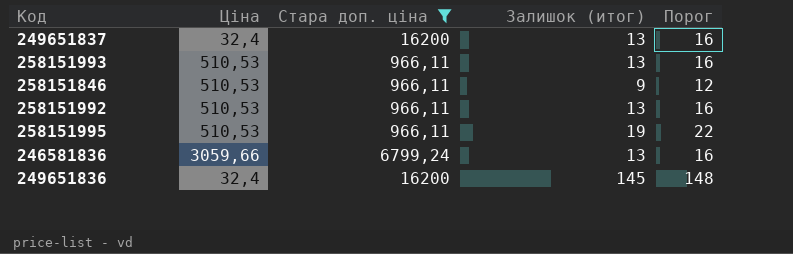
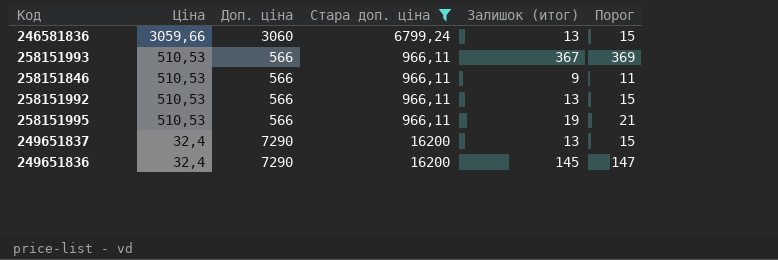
row order: none -> Ціна descending
column Доп. ціна | position: none -> 3
column Порог | formula: [Залишок (итог)] + 3 -> [Залишок (итог)] + 2
258151993 | Залишок (итог): 13 -> 367

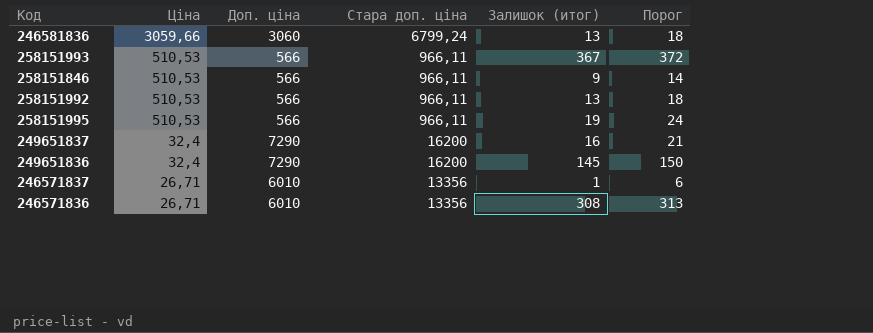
filter: Стара доп. ціна != 13356 -> none
column Порог | formula: [Залишок (итог)] + 2 -> [Залишок (итог)] + 5
249651837 | Залишок (итог): 13 -> 16

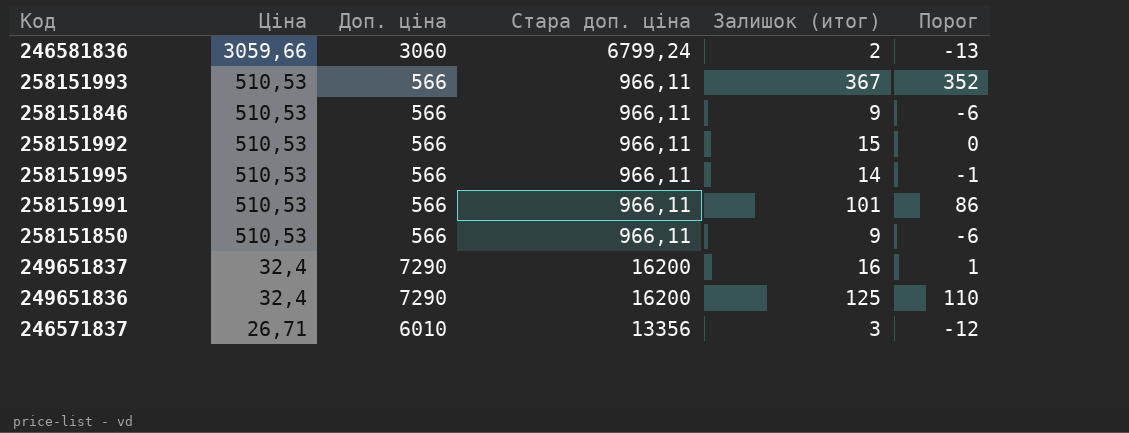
column Порог | formula: [Залишок (итог)] + 5 -> [Залишок (итог)] - 15
row 246571836: 26,71 | 6010 | 13356 | 308 | 313 -> none
246581836 | Залишок (итог): 13 -> 2
258151992 | Залишок (итог): 13 -> 15
258151995 | Залишок (итог): 19 -> 14
row 258151991: none -> 510,53 | 566 | 966,11 | 101 | 86
row 258151850: none -> 510,53 | 566 | 966,11 | 9 | -6
249651836 | Залишок (итог): 145 -> 125
246571837 | Залишок (итог): 1 -> 3

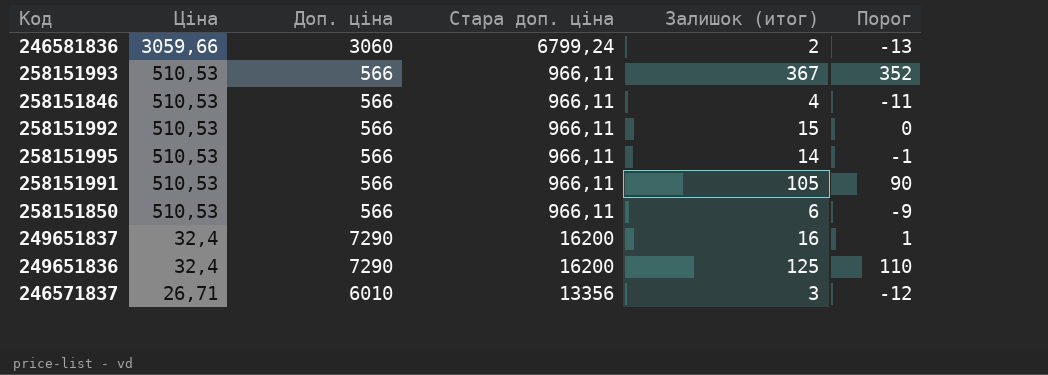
258151846 | Залишок (итог): 9 -> 4
258151846 | Порог: -6 -> -11
258151991 | Залишок (итог): 101 -> 105
258151991 | Порог: 86 -> 90
258151850 | Залишок (итог): 9 -> 6
258151850 | Порог: -6 -> -9

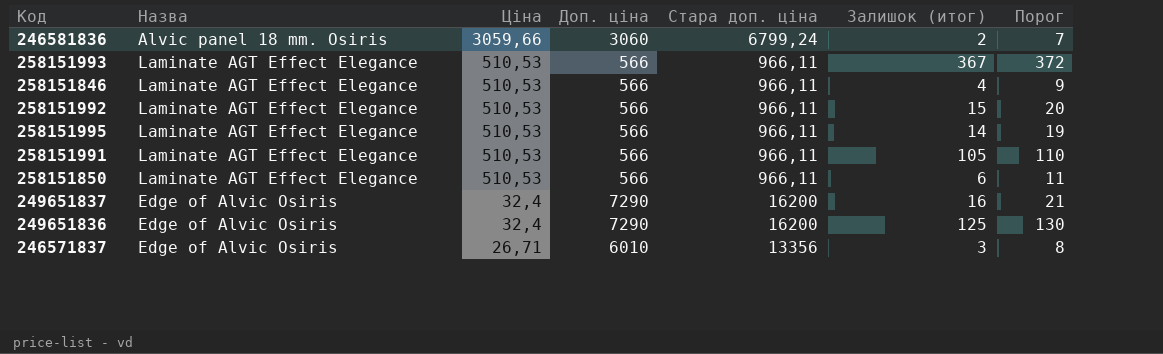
column Назва | position: none -> 2
column Порог | formula: [Залишок (итог)] - 15 -> [Залишок (итог)] + 5

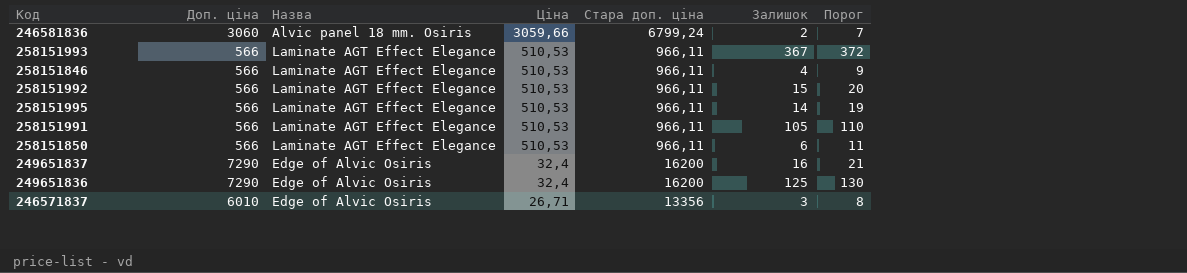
column Доп. ціна | position: 4 -> 2
column name: Залишок (итог) -> Залишок

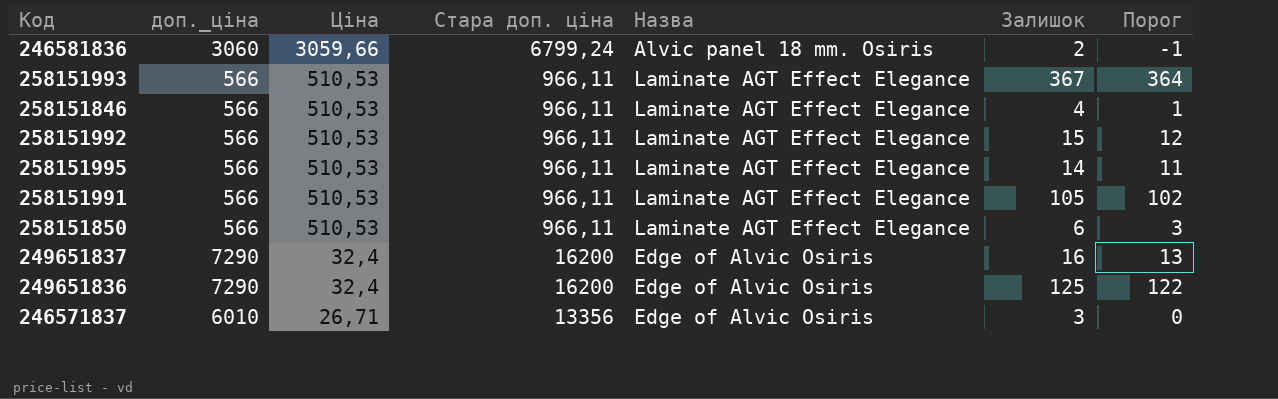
column name: Доп. ціна -> доп._ціна
column Назва | position: 3 -> 5
column Порог | formula: [Залишок] + 5 -> [Залишок] - 3

